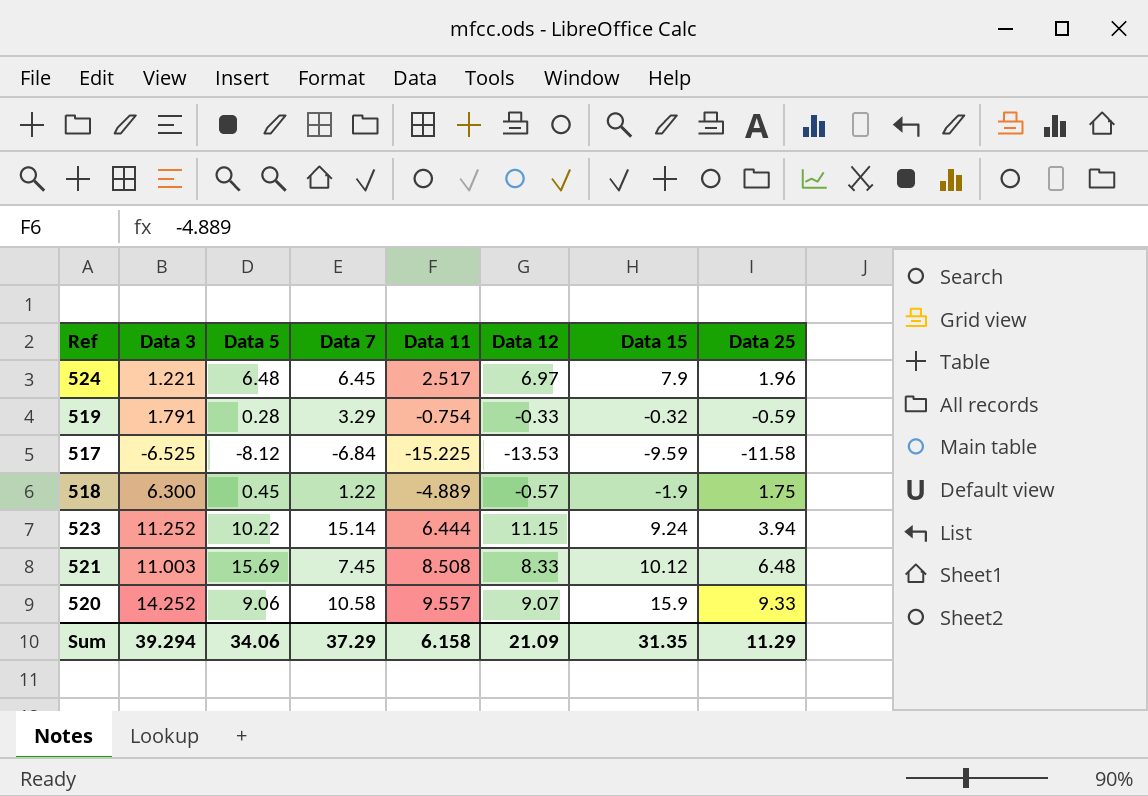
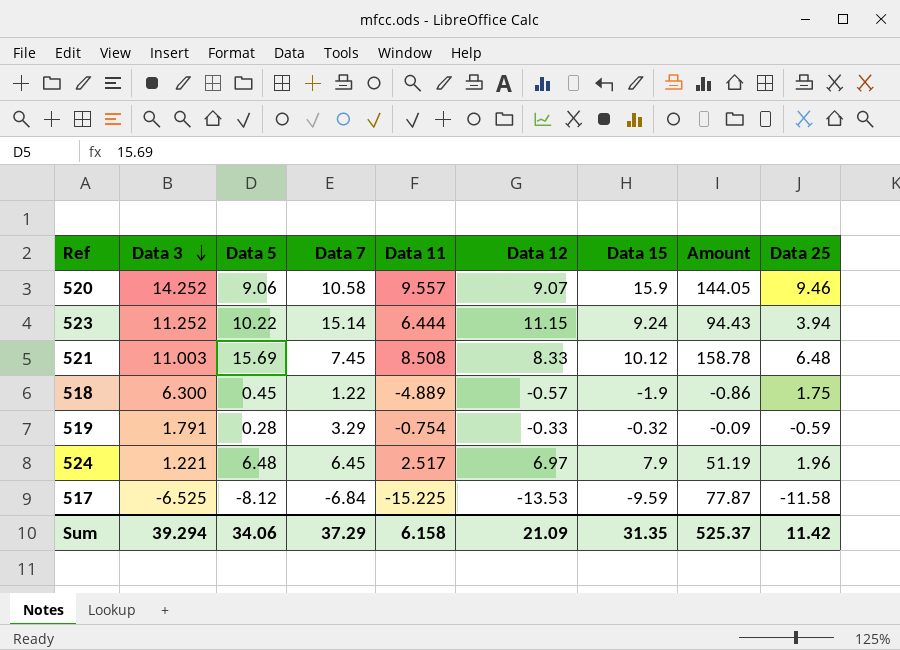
row order: none -> Data 3 descending
column Amount | formula: none -> [Data 5] * [Data 15]
520 | Data 25: 9.33 -> 9.46
Sum | Data 25: 11.29 -> 11.42

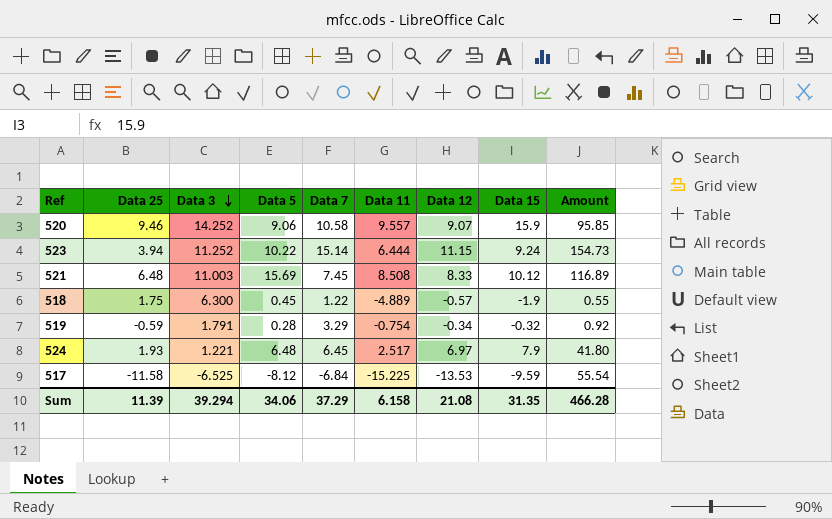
column Data 25 | position: 9 -> 2
column Amount | formula: [Data 5] * [Data 15] -> [Data 5] * [Data 7]
519 | Data 12: -0.33 -> -0.34
524 | Data 25: 1.96 -> 1.93
Sum | Data 25: 11.42 -> 11.39
Sum | Data 12: 21.09 -> 21.08
Sum | Amount: 525.37 -> 466.28

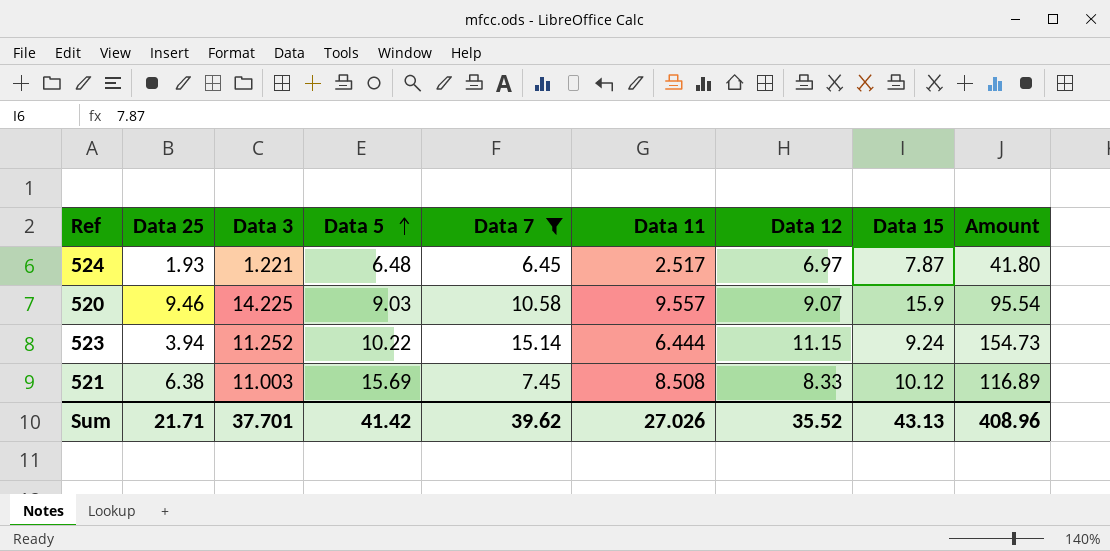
filter: none -> Data 7 >= 6.45
row order: Data 3 descending -> Data 5 ascending
524 | Data 15: 7.9 -> 7.87
520 | Data 3: 14.252 -> 14.225
520 | Data 5: 9.06 -> 9.03
520 | Amount: 95.85 -> 95.54
521 | Data 25: 6.48 -> 6.38
Sum | Data 25: 11.39 -> 21.71
Sum | Data 3: 39.294 -> 37.701
Sum | Data 5: 34.06 -> 41.42
Sum | Data 7: 37.29 -> 39.62
Sum | Data 11: 6.158 -> 27.026
Sum | Data 12: 21.08 -> 35.52
Sum | Data 15: 31.35 -> 43.13
Sum | Amount: 466.28 -> 408.96

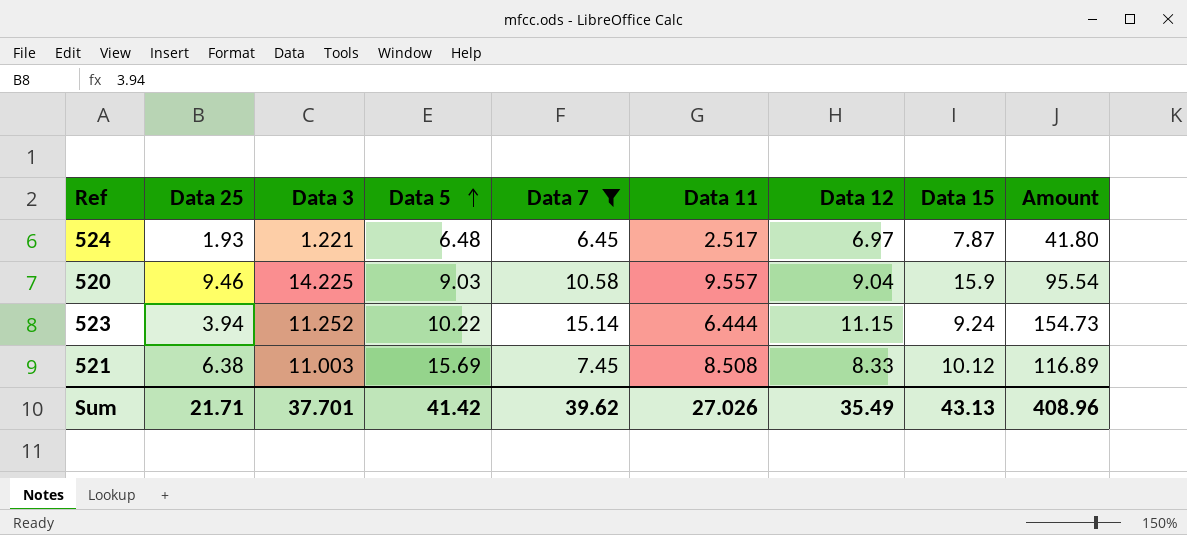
520 | Data 12: 9.07 -> 9.04
Sum | Data 12: 35.52 -> 35.49

